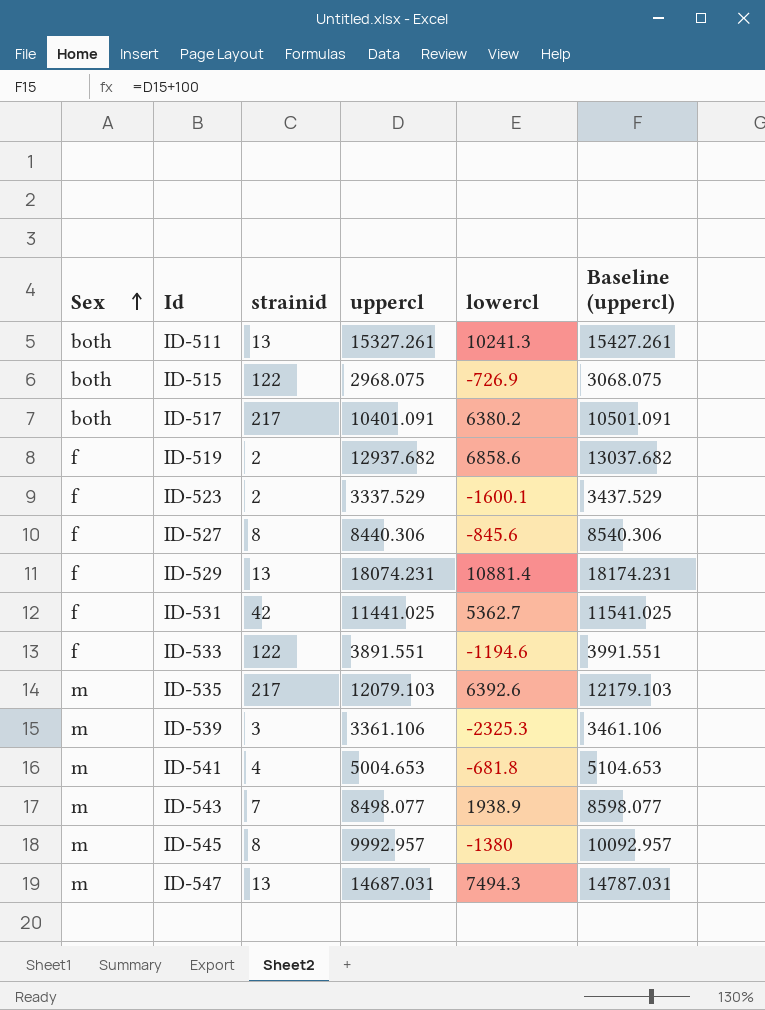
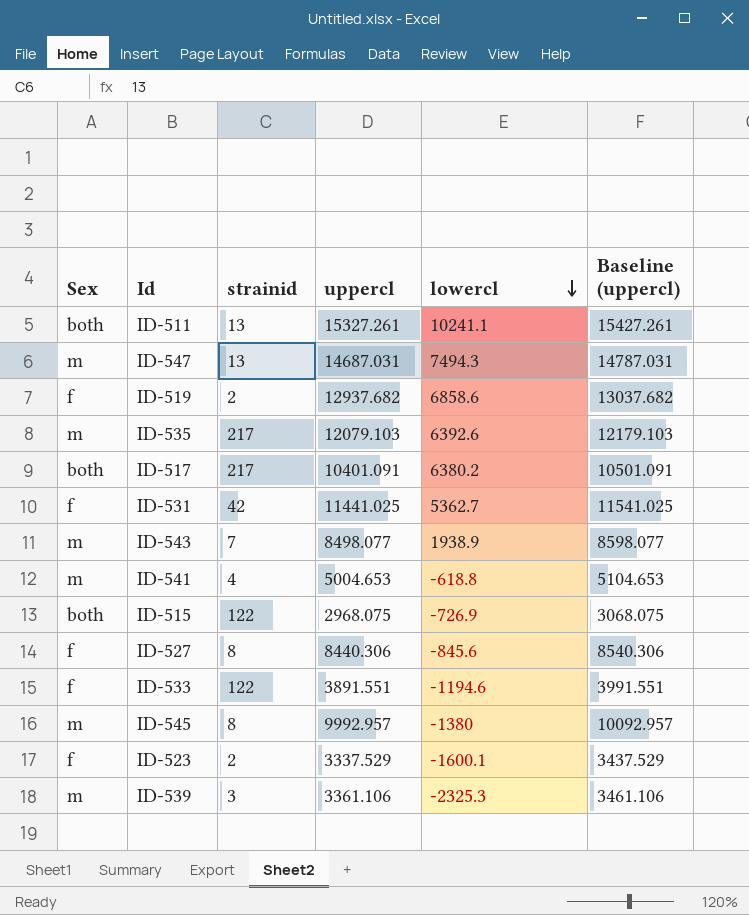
row order: Sex ascending -> lowercl descending
row ID-529: f | 13 | 18074.231 | 10881.4 | 18174.231 -> none
ID-511 | lowercl: 10241.3 -> 10241.1
ID-541 | lowercl: -681.8 -> -618.8

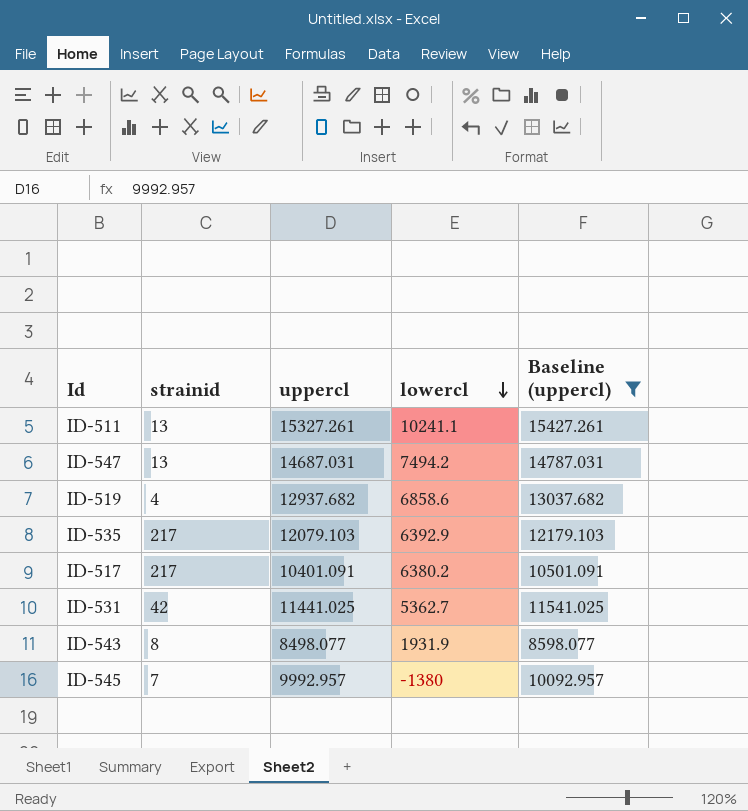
filter: none -> Baseline (uppercl) >= 8598.077
column Sex | position: 1 -> none
ID-547 | lowercl: 7494.3 -> 7494.2
ID-519 | strainid: 2 -> 4
ID-535 | lowercl: 6392.6 -> 6392.9
ID-543 | strainid: 7 -> 8
ID-543 | lowercl: 1938.9 -> 1931.9
ID-545 | strainid: 8 -> 7

